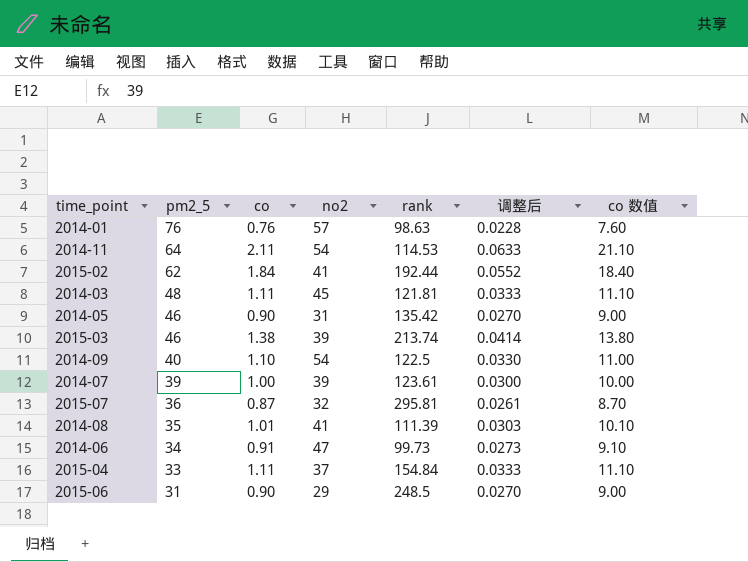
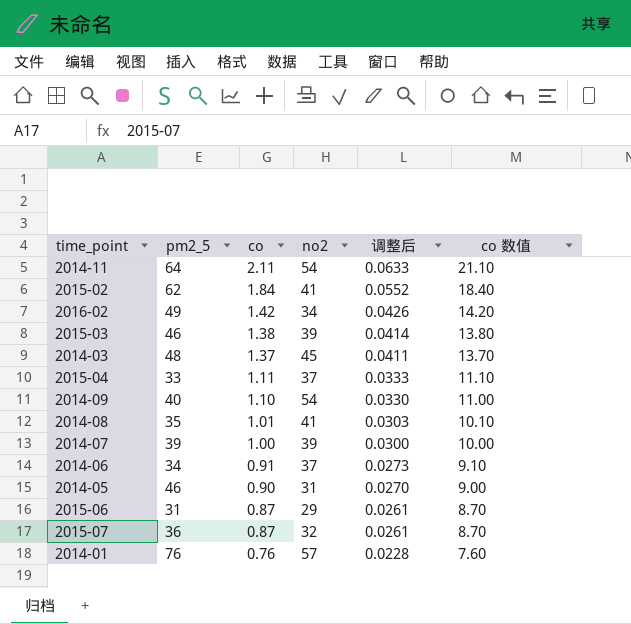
row order: pm2_5 descending -> co descending
column rank | position: 5 -> none
row 2016-02: none -> 49 | 1.42 | 34 | 0.0426 | 14.20
2014-03 | co: 1.11 -> 1.37
2014-03 | 调整后: 0.0333 -> 0.0411
2014-03 | co 数值: 11.10 -> 13.70
2014-06 | no2: 47 -> 37
2015-06 | co: 0.90 -> 0.87
2015-06 | 调整后: 0.0270 -> 0.0261
2015-06 | co 数值: 9.00 -> 8.70

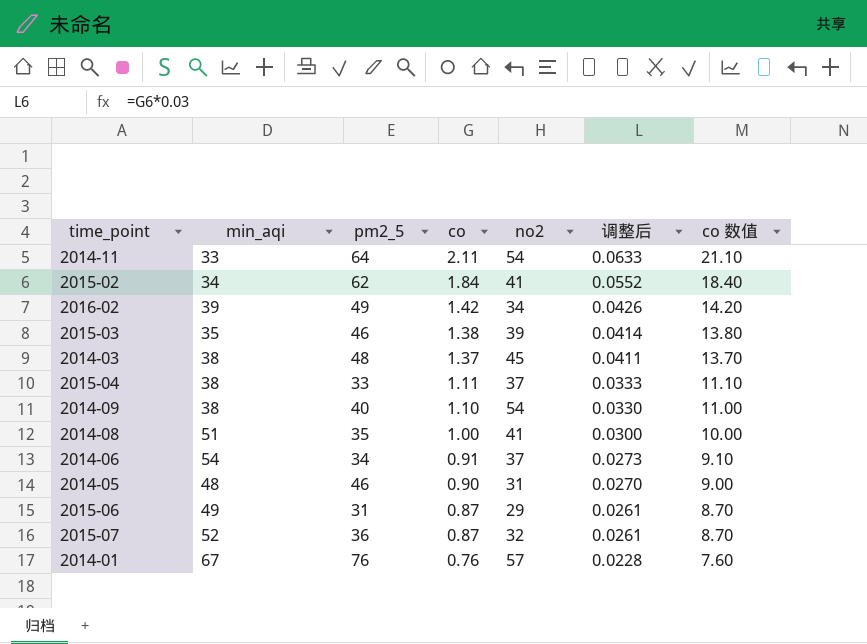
column min_aqi | position: none -> 2
row 2014-07: 39 | 1.00 | 39 | 0.0300 | 10.00 -> none
2014-08 | co: 1.01 -> 1.00
2014-08 | 调整后: 0.0303 -> 0.0300
2014-08 | co 数值: 10.10 -> 10.00

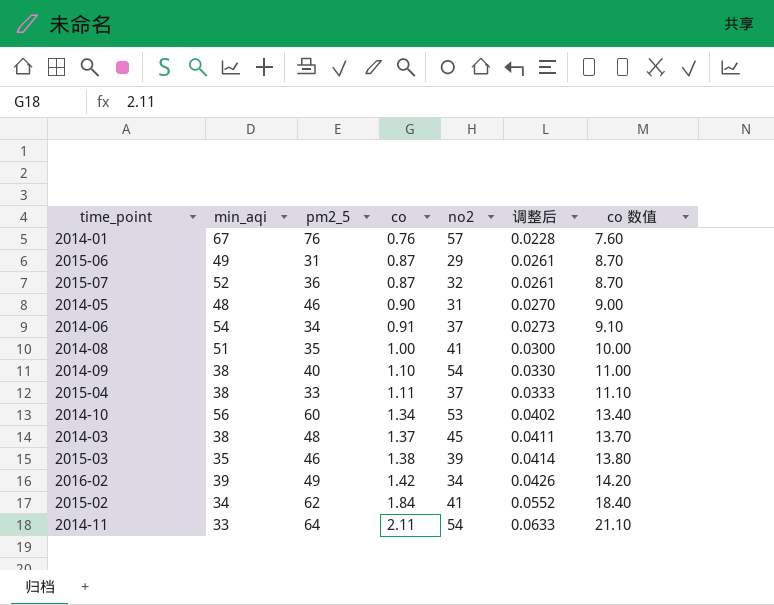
row order: co descending -> co ascending
row 2014-10: none -> 56 | 60 | 1.34 | 53 | 0.0402 | 13.40

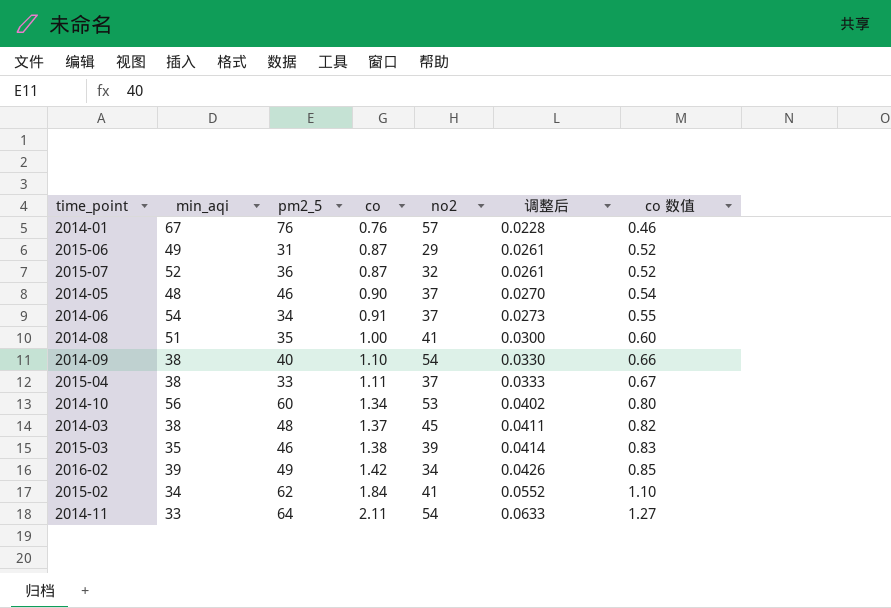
column co 数值 | formula: [co] * 10 -> [co] * 0.6
2014-05 | no2: 31 -> 37

